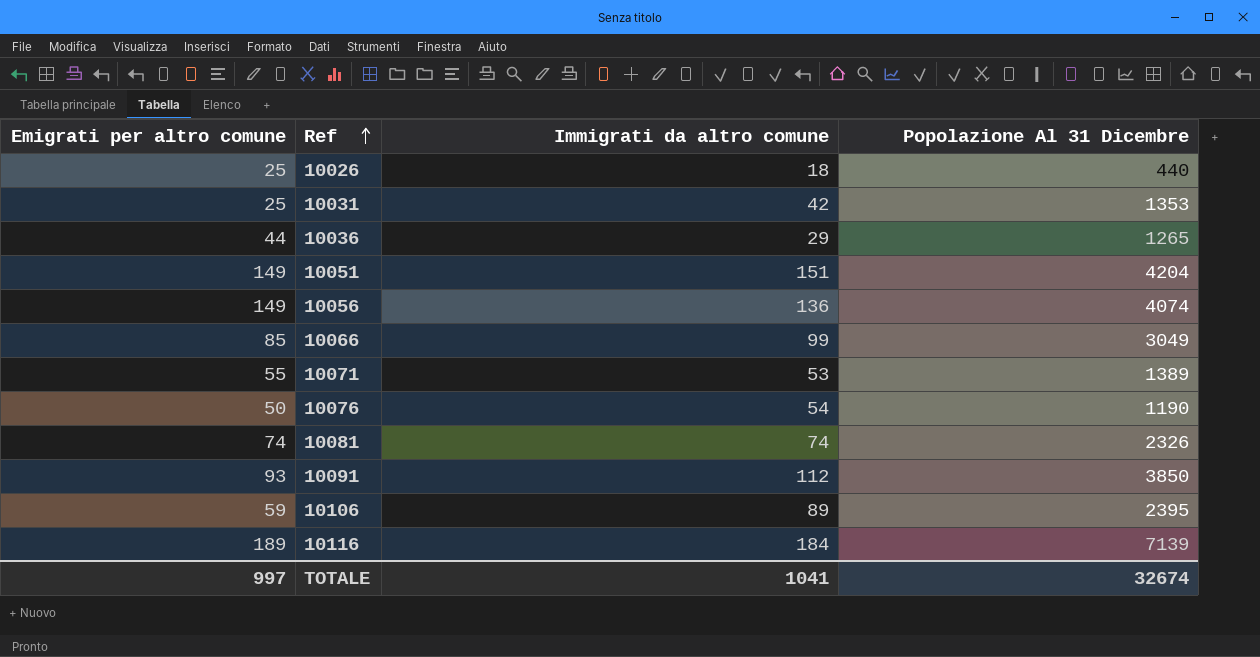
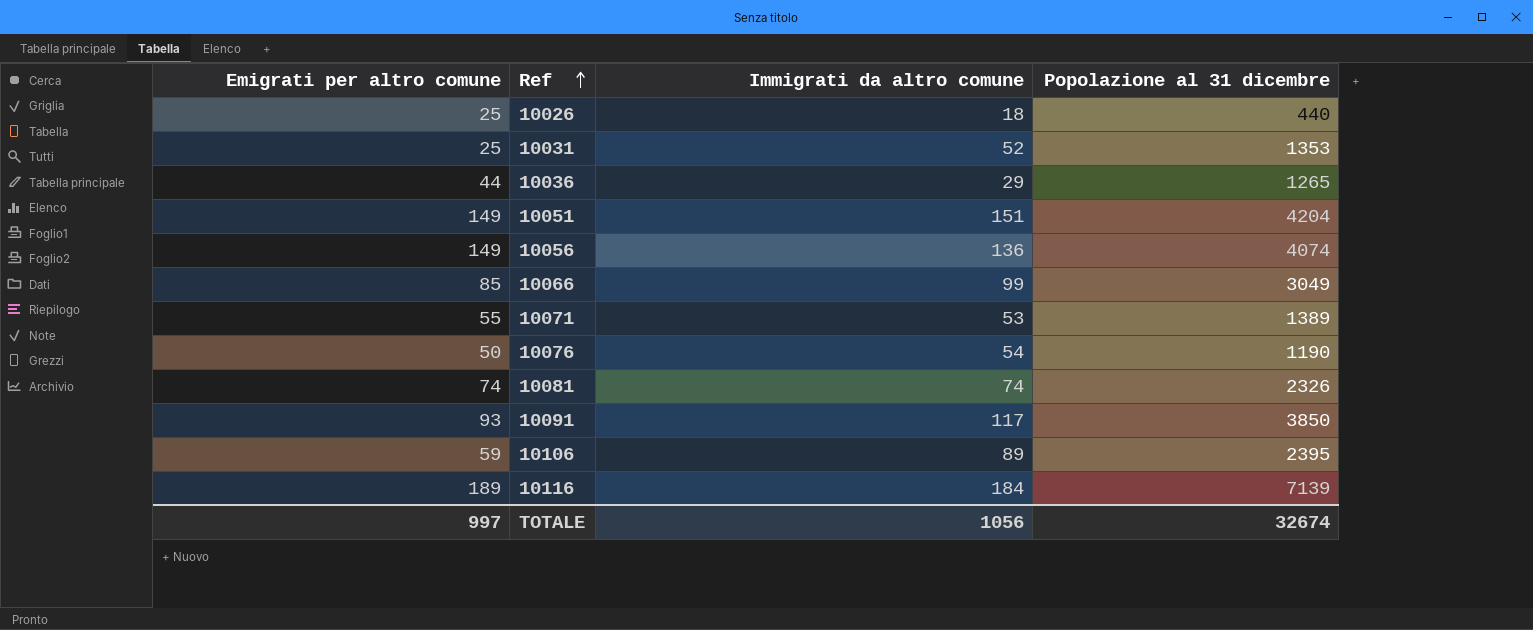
column name: Popolazione Al 31 Dicembre -> Popolazione al 31 dicembre
10031 | Immigrati da altro comune: 42 -> 52
10091 | Immigrati da altro comune: 112 -> 117
TOTALE | Immigrati da altro comune: 1041 -> 1056

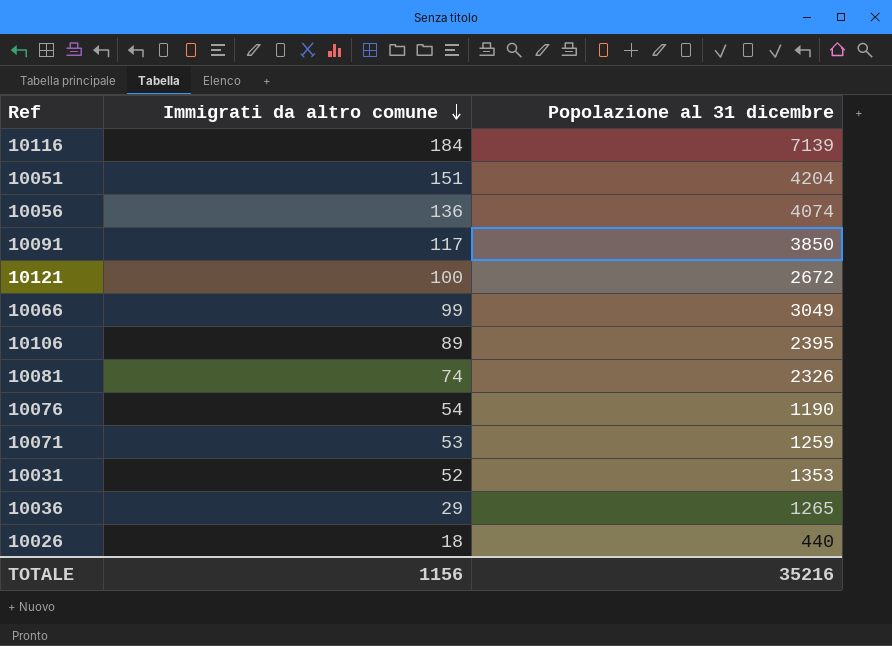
row order: Ref ascending -> Immigrati da altro comune descending
column Emigrati per altro comune | position: 1 -> none
row 10121: none -> 100 | 2672
10071 | Popolazione al 31 dicembre: 1389 -> 1259
TOTALE | Immigrati da altro comune: 1056 -> 1156
TOTALE | Popolazione al 31 dicembre: 32674 -> 35216

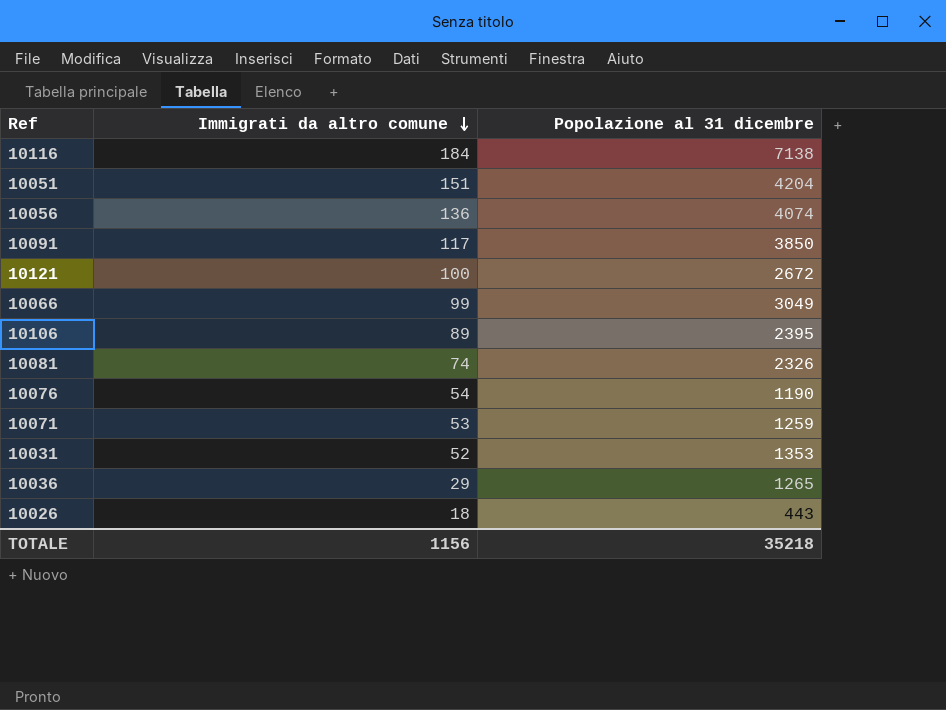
10116 | Popolazione al 31 dicembre: 7139 -> 7138
10026 | Popolazione al 31 dicembre: 440 -> 443
TOTALE | Popolazione al 31 dicembre: 35216 -> 35218

